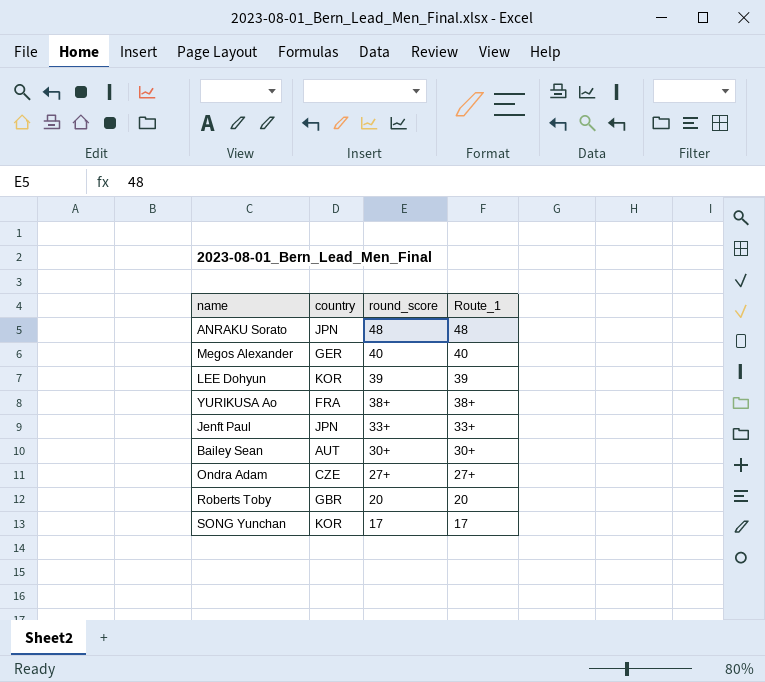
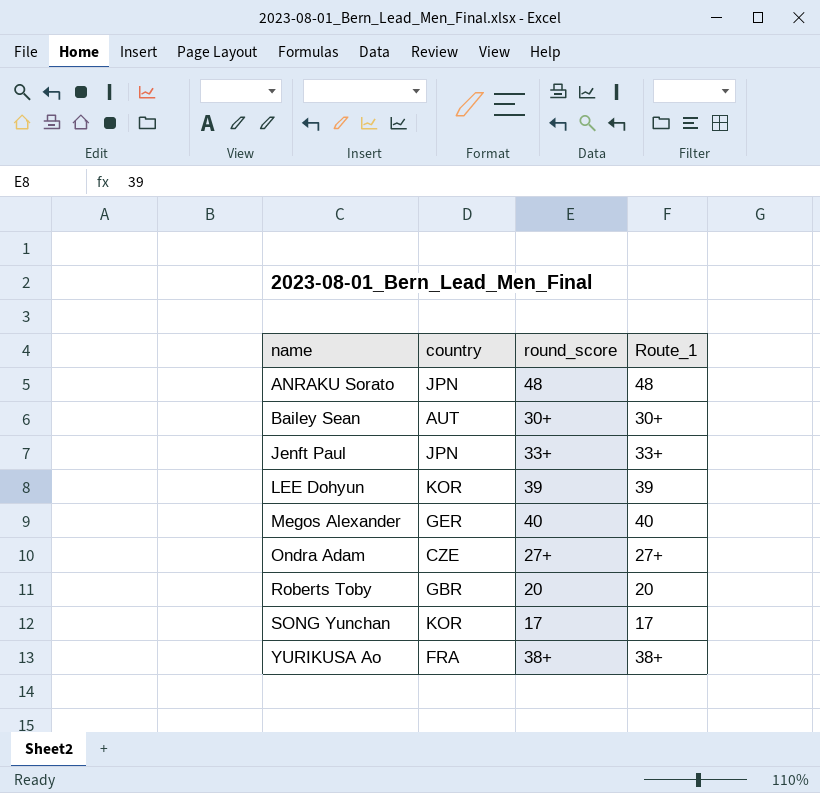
row order: round_score descending -> name ascending

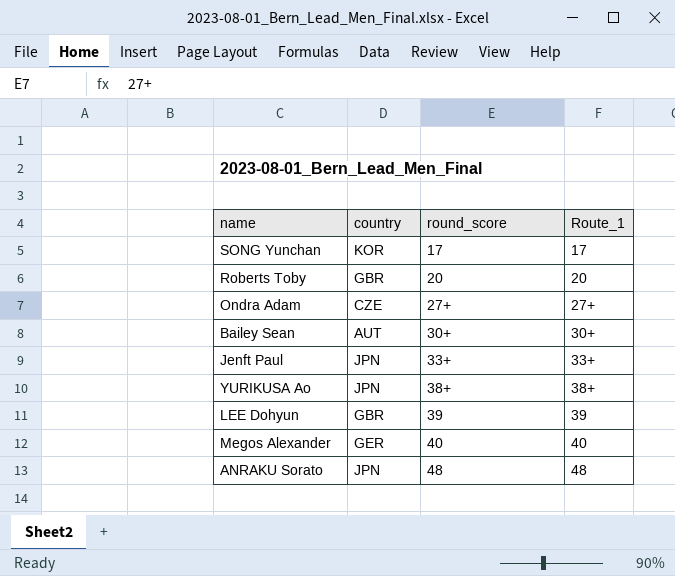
row order: name ascending -> round_score ascending
YURIKUSA Ao | country: FRA -> JPN
LEE Dohyun | country: KOR -> GBR

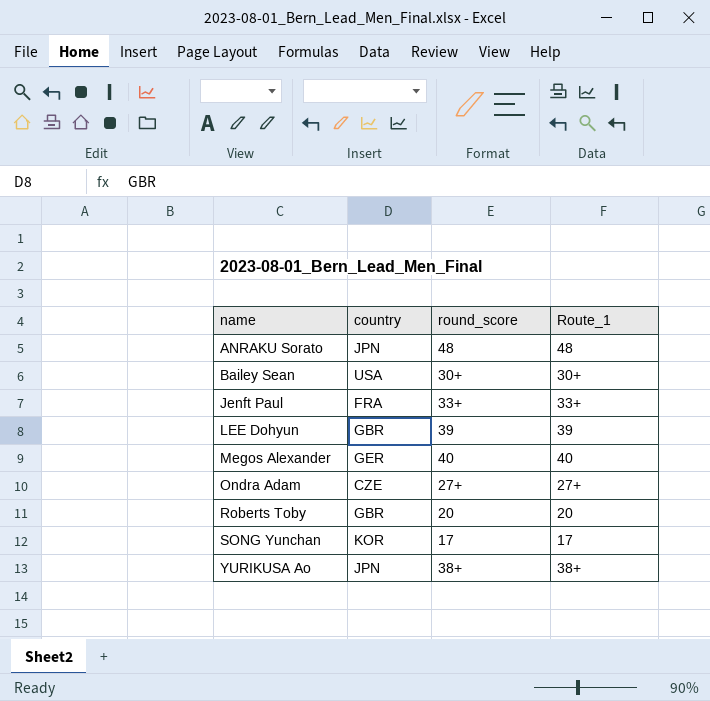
row order: round_score ascending -> name ascending
Bailey Sean | country: AUT -> USA
Jenft Paul | country: JPN -> FRA

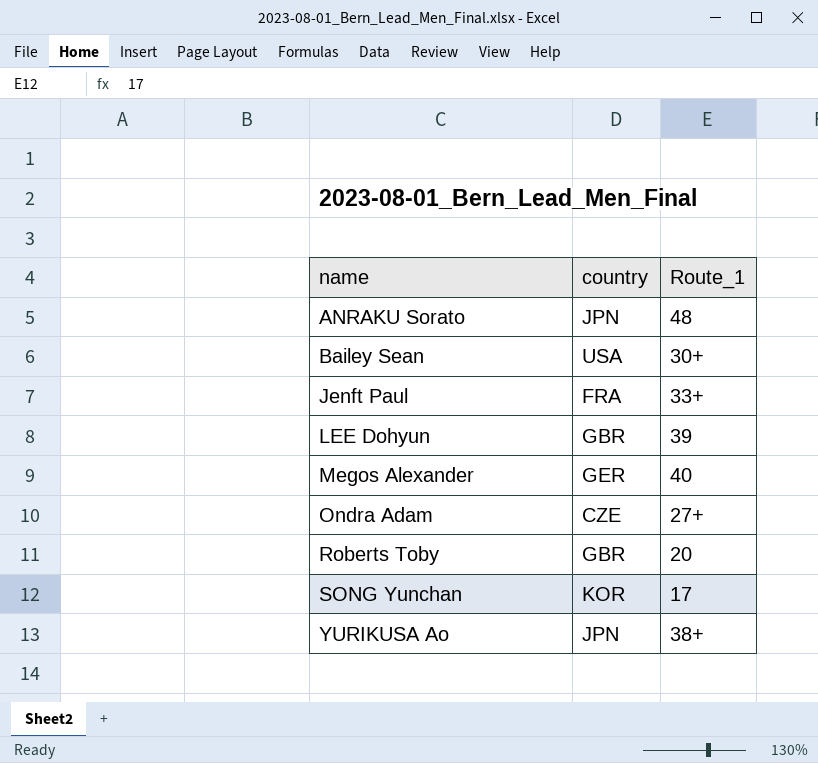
column round_score | position: 3 -> none

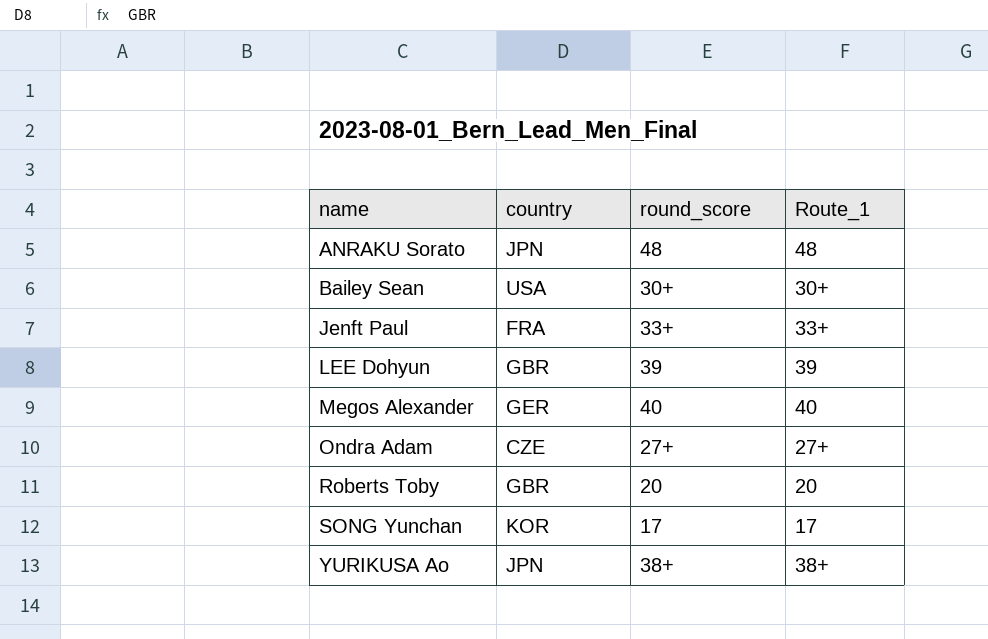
column round_score | position: none -> 3

